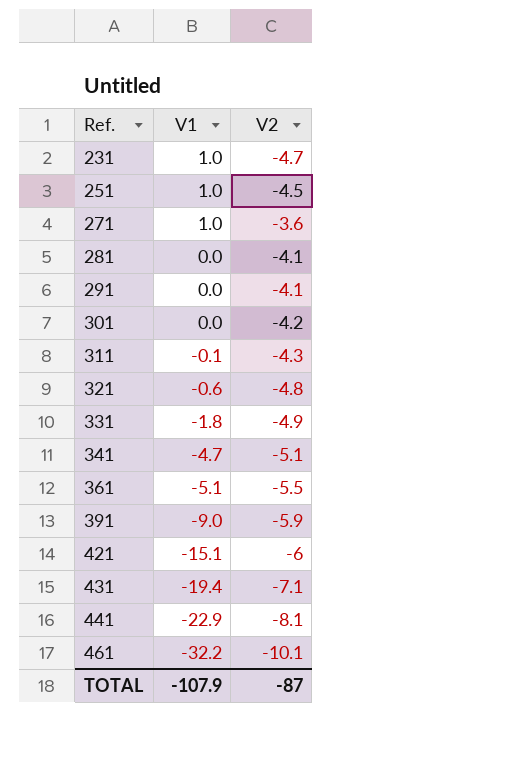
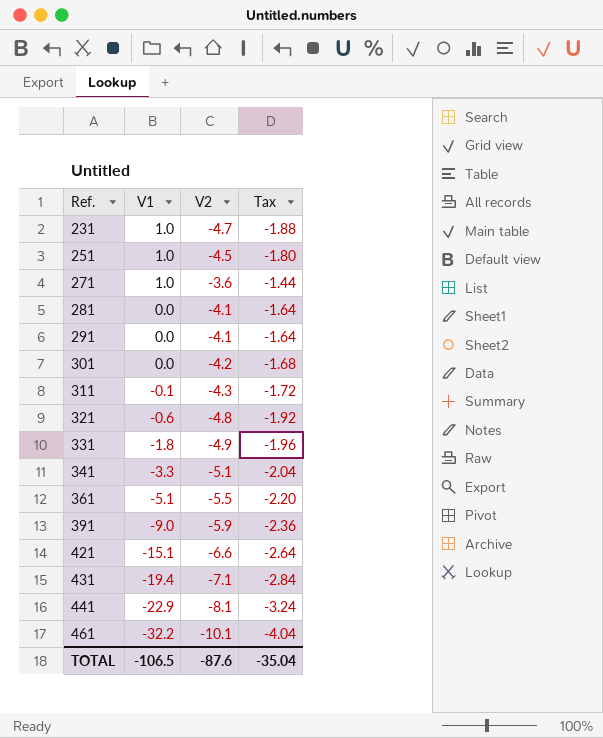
column Tax | formula: none -> [V2] * 0.4
341 | V1: -4.7 -> -3.3
421 | V2: -6 -> -6.6
TOTAL | V1: -107.9 -> -106.5
TOTAL | V2: -87 -> -87.6

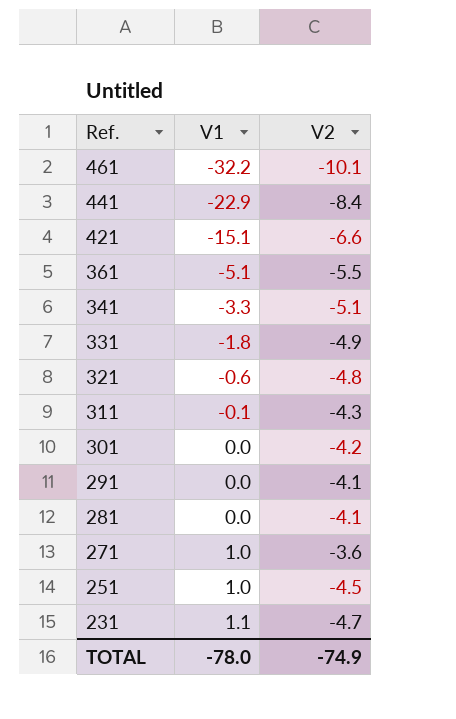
row order: Ref. ascending -> Ref. descending
column Tax | formula: [V2] * 0.4 -> none
row 391: -9.0 | -5.9 | -2.36 -> none
row 431: -19.4 | -7.1 | -2.84 -> none
441 | V2: -8.1 -> -8.4
231 | V1: 1.0 -> 1.1
TOTAL | V1: -106.5 -> -78.0
TOTAL | V2: -87.6 -> -74.9

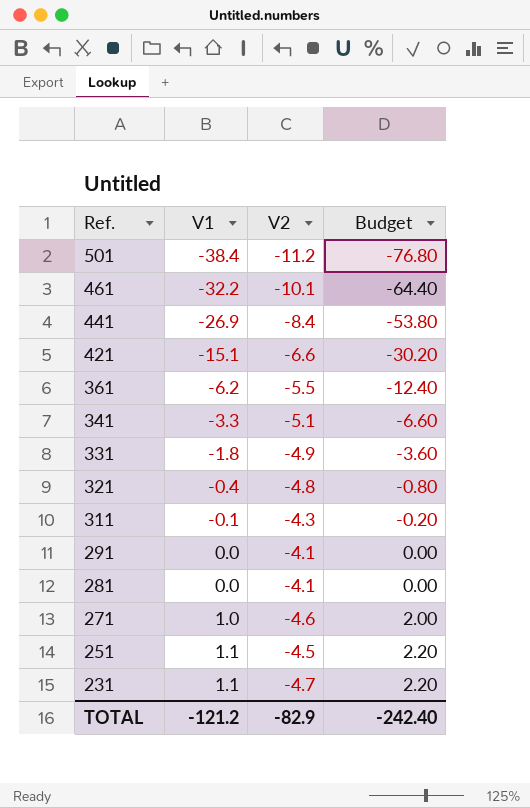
column Budget | formula: none -> [V1] * 2
row 301: 0.0 | -4.2 -> none
row 501: none -> -38.4 | -11.2 | -76.80
441 | V1: -22.9 -> -26.9
361 | V1: -5.1 -> -6.2
321 | V1: -0.6 -> -0.4
271 | V2: -3.6 -> -4.6
251 | V1: 1.0 -> 1.1
TOTAL | V1: -78.0 -> -121.2
TOTAL | V2: -74.9 -> -82.9

